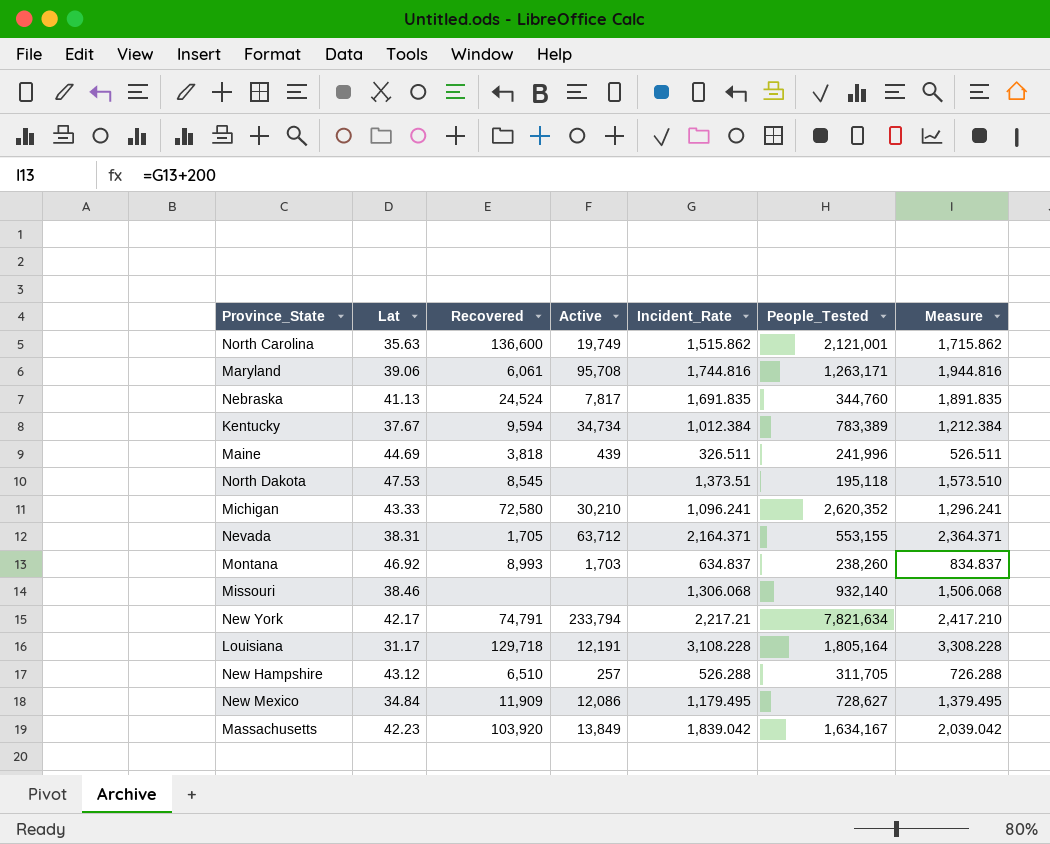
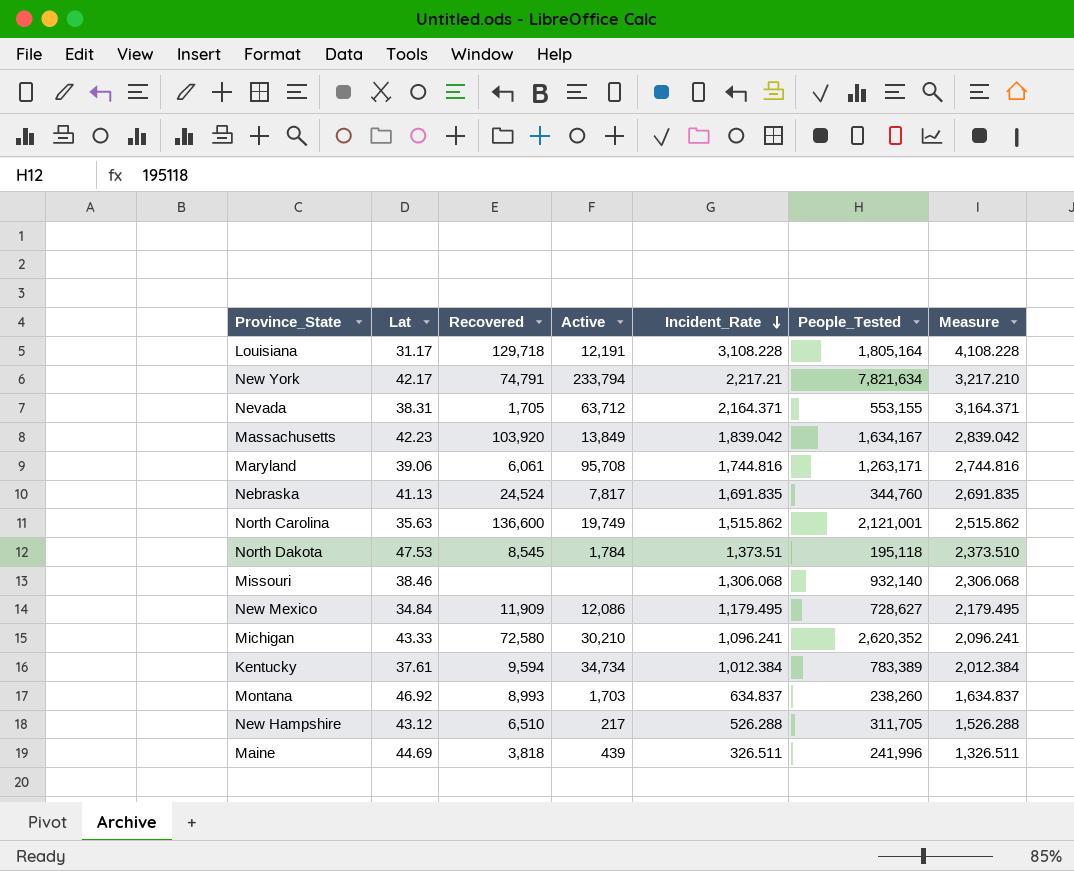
row order: none -> Incident_Rate descending
column Measure | formula: [Incident_Rate] + 200 -> [Incident_Rate] + 1000
North Dakota | Active: none -> 1,784
Kentucky | Lat: 37.67 -> 37.61
New Hampshire | Active: 257 -> 217

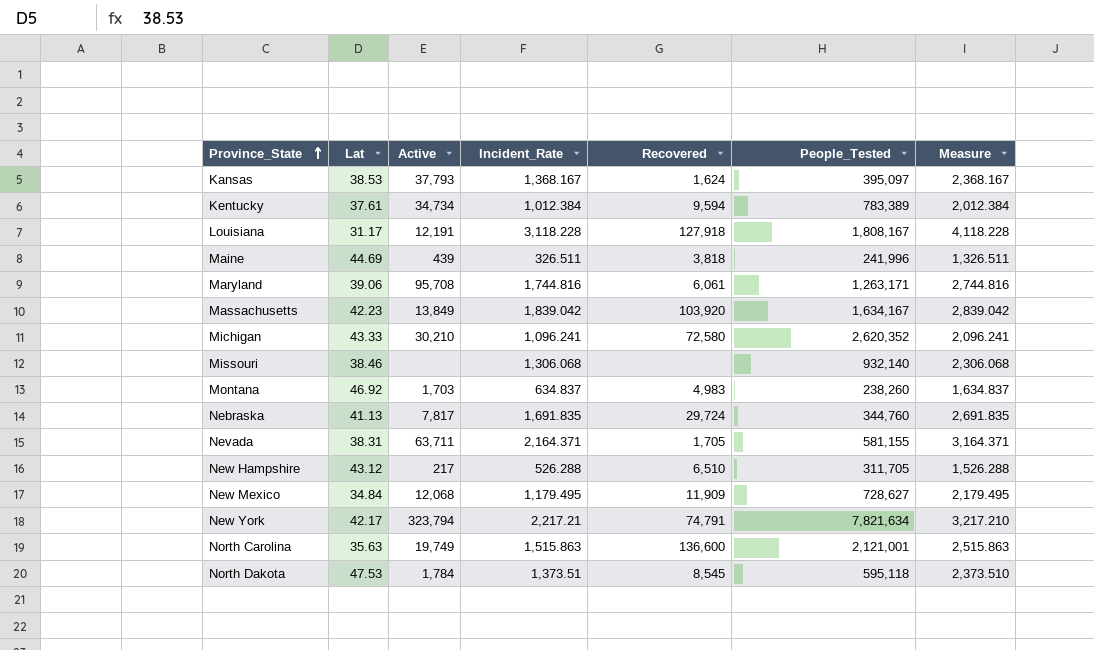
row order: Incident_Rate descending -> Province_State ascending
column Recovered | position: 3 -> 5
row Kansas: none -> 38.53 | 37,793 | 1,368.167 | 1,624 | 395,097 | 2,368.167
Louisiana | Incident_Rate: 3,108.228 -> 3,118.228
Louisiana | Recovered: 129,718 -> 127,918
Louisiana | People_Tested: 1,805,164 -> 1,808,167
Louisiana | Measure: 4,108.228 -> 4,118.228
Montana | Recovered: 8,993 -> 4,983
Nebraska | Recovered: 24,524 -> 29,724
Nevada | Active: 63,712 -> 63,711
Nevada | People_Tested: 553,155 -> 581,155
New Mexico | Active: 12,086 -> 12,068
New York | Active: 233,794 -> 323,794
North Carolina | Incident_Rate: 1,515.862 -> 1,515.863
North Carolina | Measure: 2,515.862 -> 2,515.863
North Dakota | People_Tested: 195,118 -> 595,118

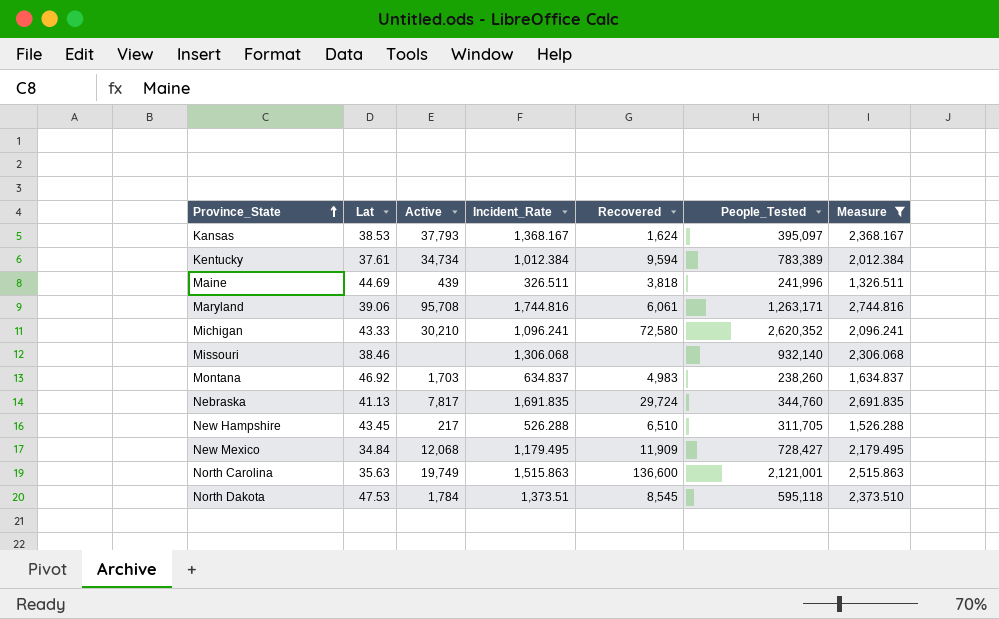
filter: none -> Measure <= 2,744.816
New Hampshire | Lat: 43.12 -> 43.45
New Mexico | People_Tested: 728,627 -> 728,427

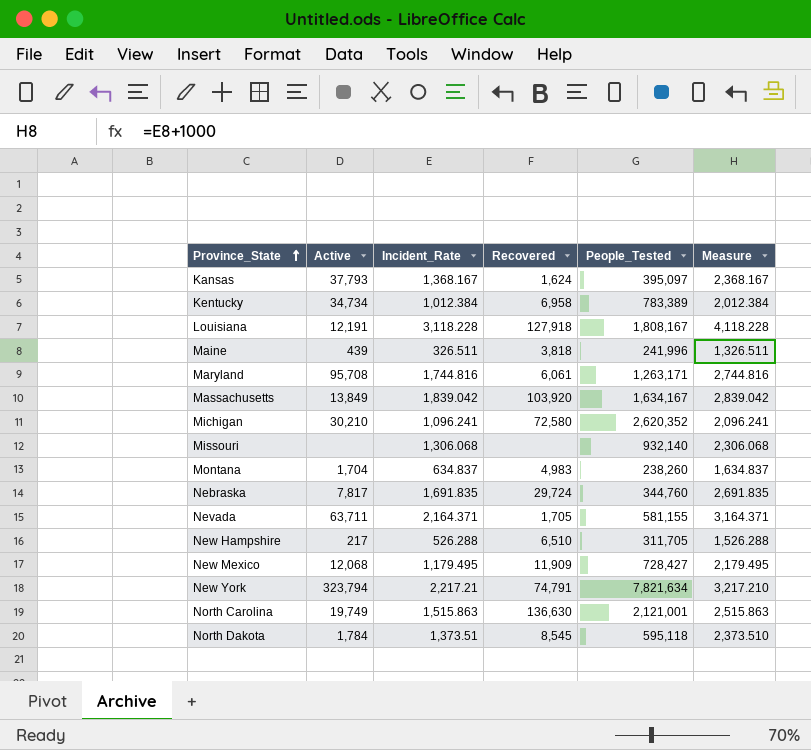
filter: Measure <= 2,744.816 -> none
column Lat | position: 2 -> none
Kentucky | Recovered: 9,594 -> 6,958
Montana | Active: 1,703 -> 1,704
North Carolina | Recovered: 136,600 -> 136,630

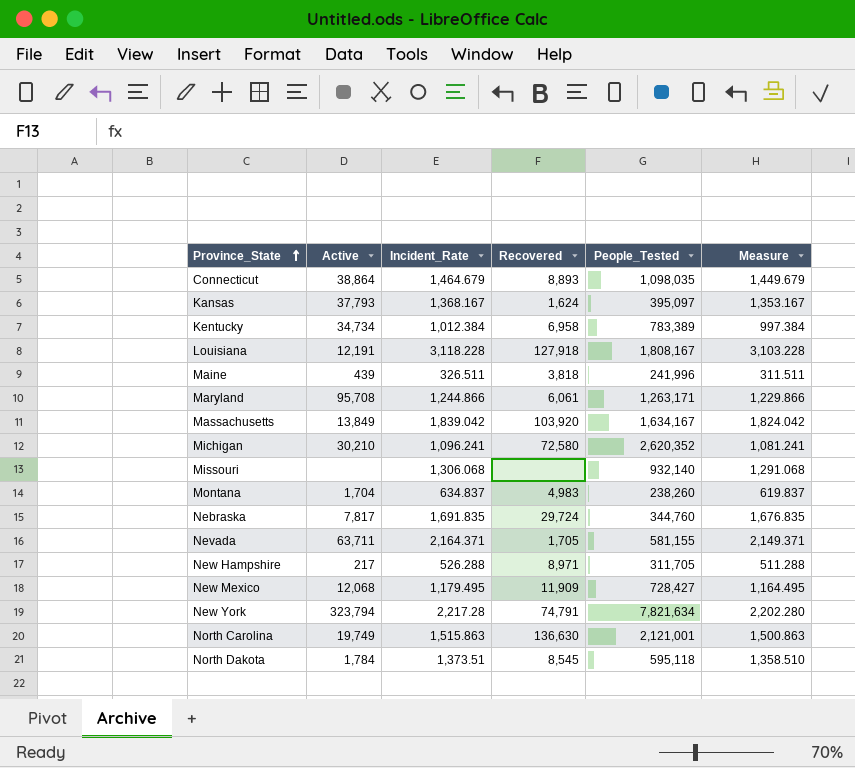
column Measure | formula: [Incident_Rate] + 1000 -> [Incident_Rate] - 15
row Connecticut: none -> 38,864 | 1,464.679 | 8,893 | 1,098,035 | 1,449.679
Maryland | Incident_Rate: 1,744.816 -> 1,244.866
New Hampshire | Recovered: 6,510 -> 8,971
New York | Incident_Rate: 2,217.21 -> 2,217.28

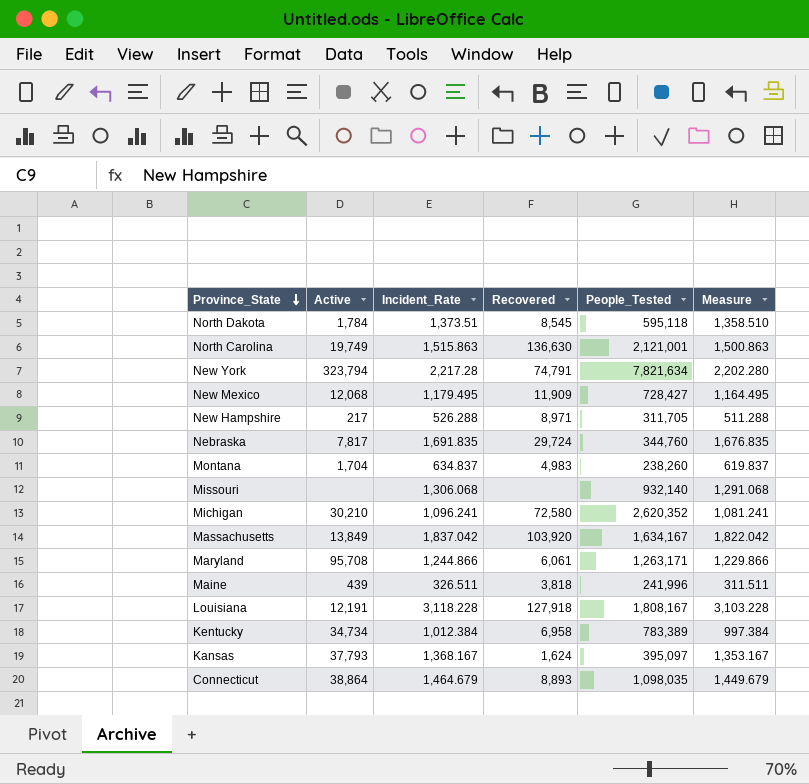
row order: Province_State ascending -> Province_State descending
row Nevada: 63,711 | 2,164.371 | 1,705 | 581,155 | 2,149.371 -> none
Massachusetts | Incident_Rate: 1,839.042 -> 1,837.042
Massachusetts | Measure: 1,824.042 -> 1,822.042

